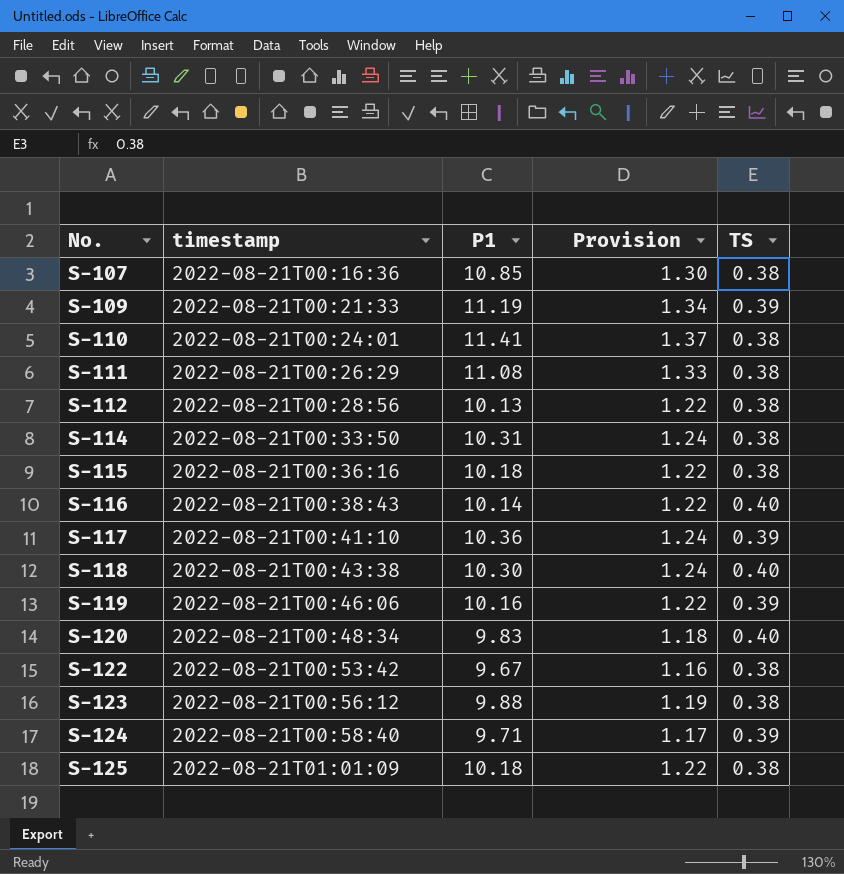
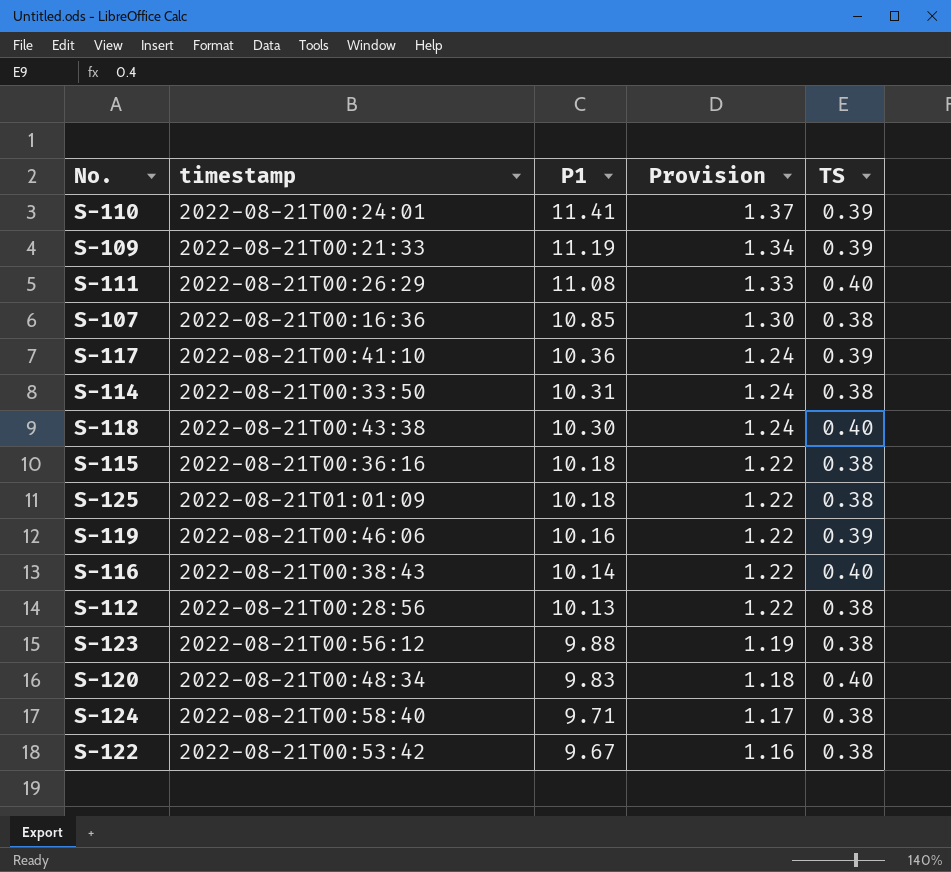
row order: No. ascending -> P1 descending
S-110 | TS: 0.38 -> 0.39
S-111 | TS: 0.38 -> 0.40
S-124 | TS: 0.39 -> 0.38

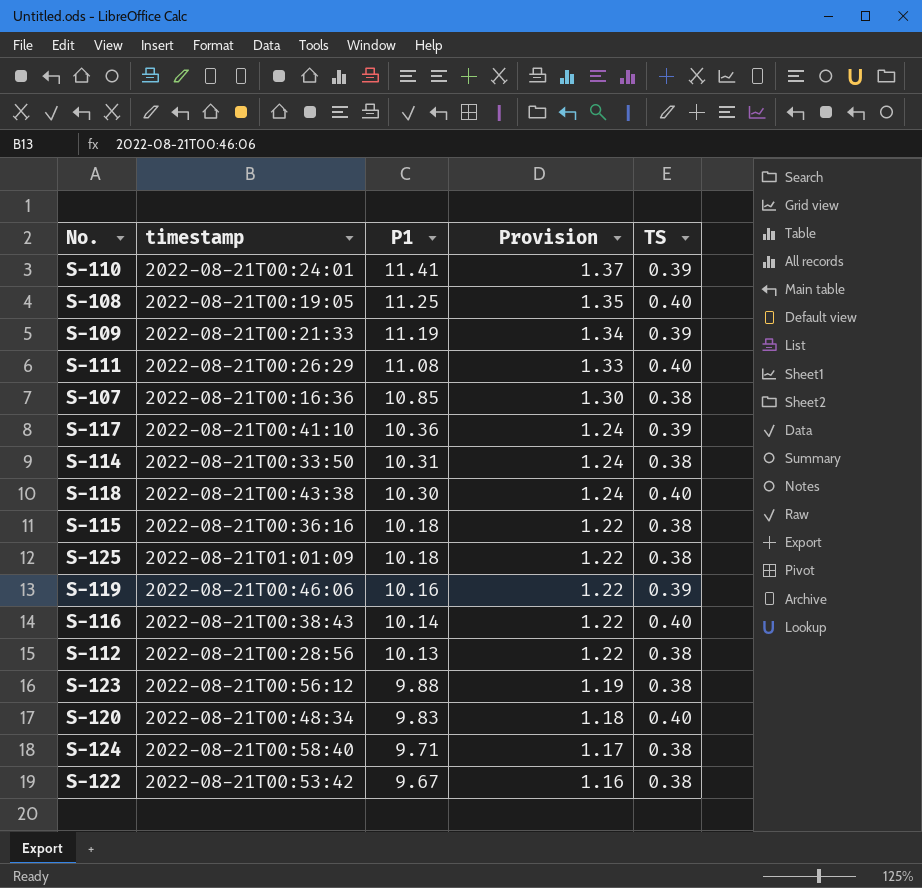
row S-108: none -> 2022-08-21T00:19:05 | 11.25 | 1.35 | 0.40

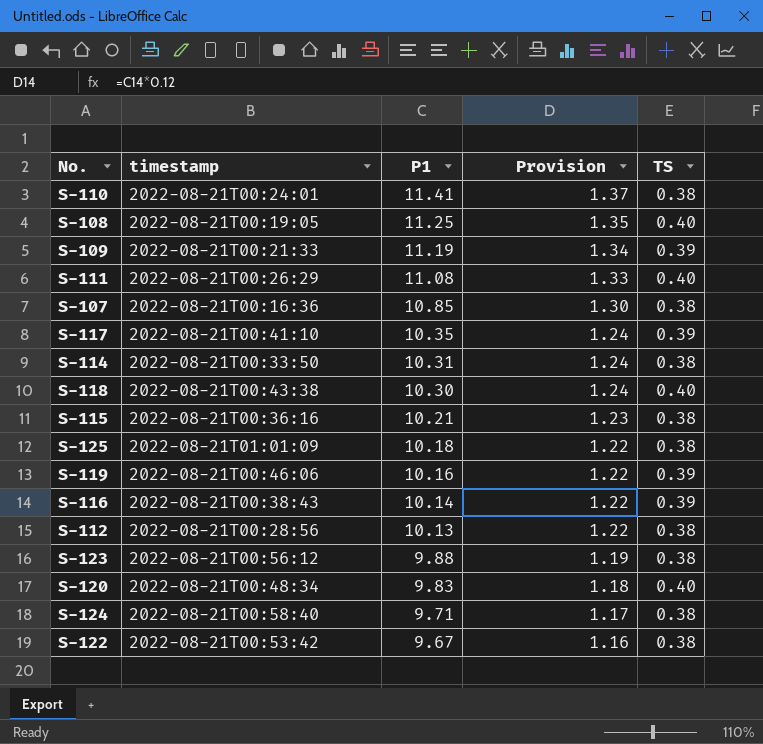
S-110 | TS: 0.39 -> 0.38
S-117 | P1: 10.36 -> 10.35
S-115 | P1: 10.18 -> 10.21
S-115 | Provision: 1.22 -> 1.23
S-116 | TS: 0.40 -> 0.39

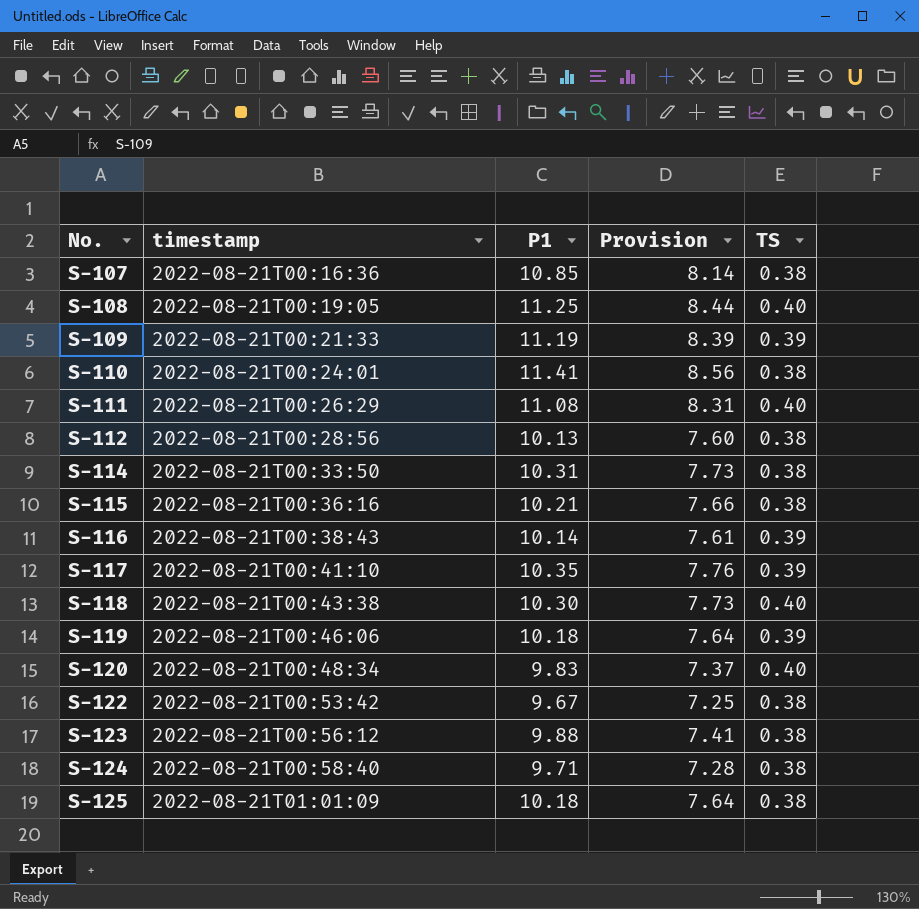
row order: P1 descending -> No. ascending
column Provision | formula: [P1] * 0.12 -> [P1] * 0.75
S-119 | P1: 10.16 -> 10.18

